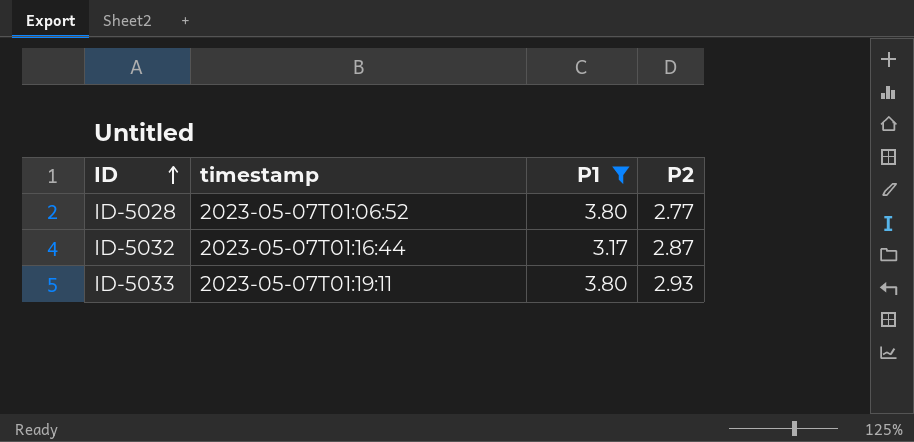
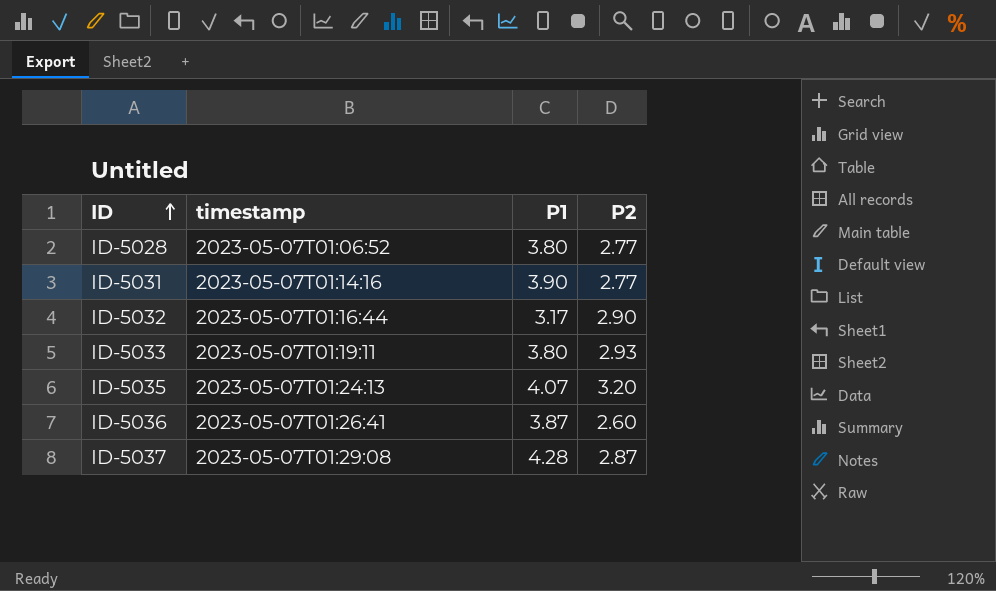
filter: P1 <= 3.80 -> none
ID-5032 | P2: 2.87 -> 2.90

